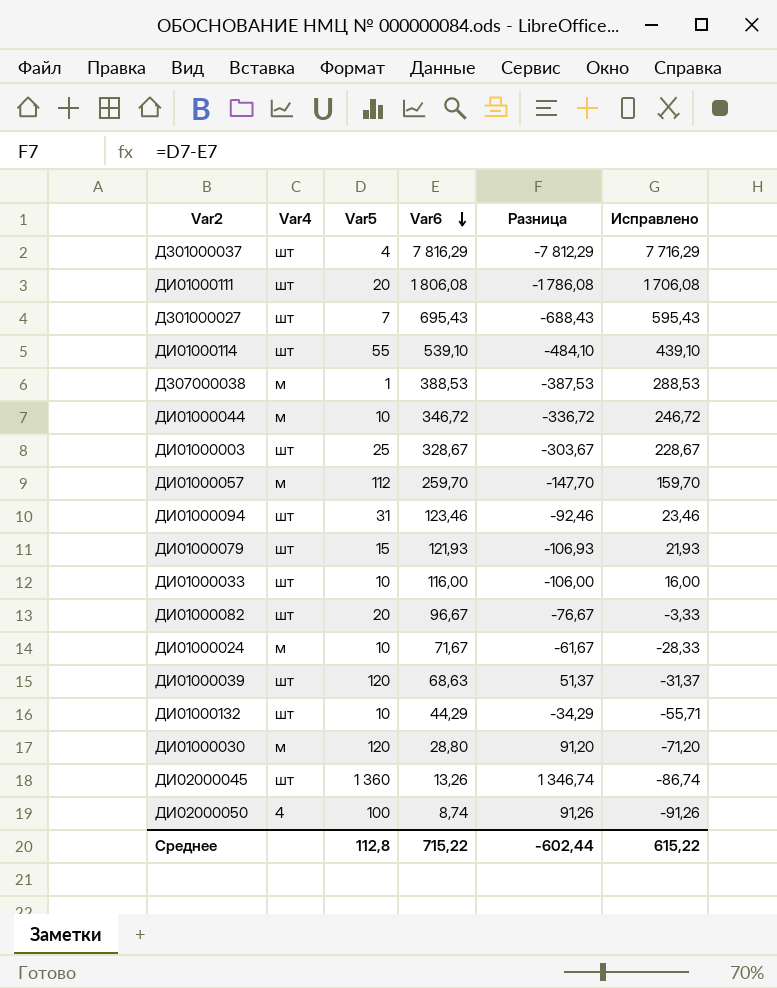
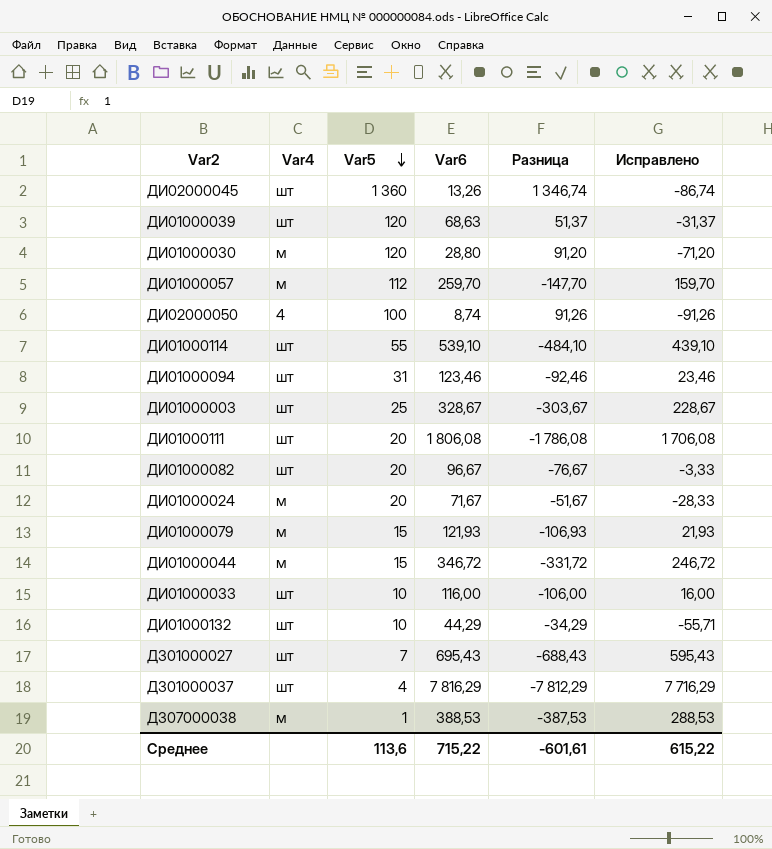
row order: Var6 descending -> Var5 descending
ДИ01000024 | Var5: 10 -> 20
ДИ01000024 | Разница: -61,67 -> -51,67
ДИ01000079 | Var4: шт -> м
ДИ01000044 | Var5: 10 -> 15
ДИ01000044 | Разница: -336,72 -> -331,72
Среднее | Var5: 112,8 -> 113,6
Среднее | Разница: -602,44 -> -601,61

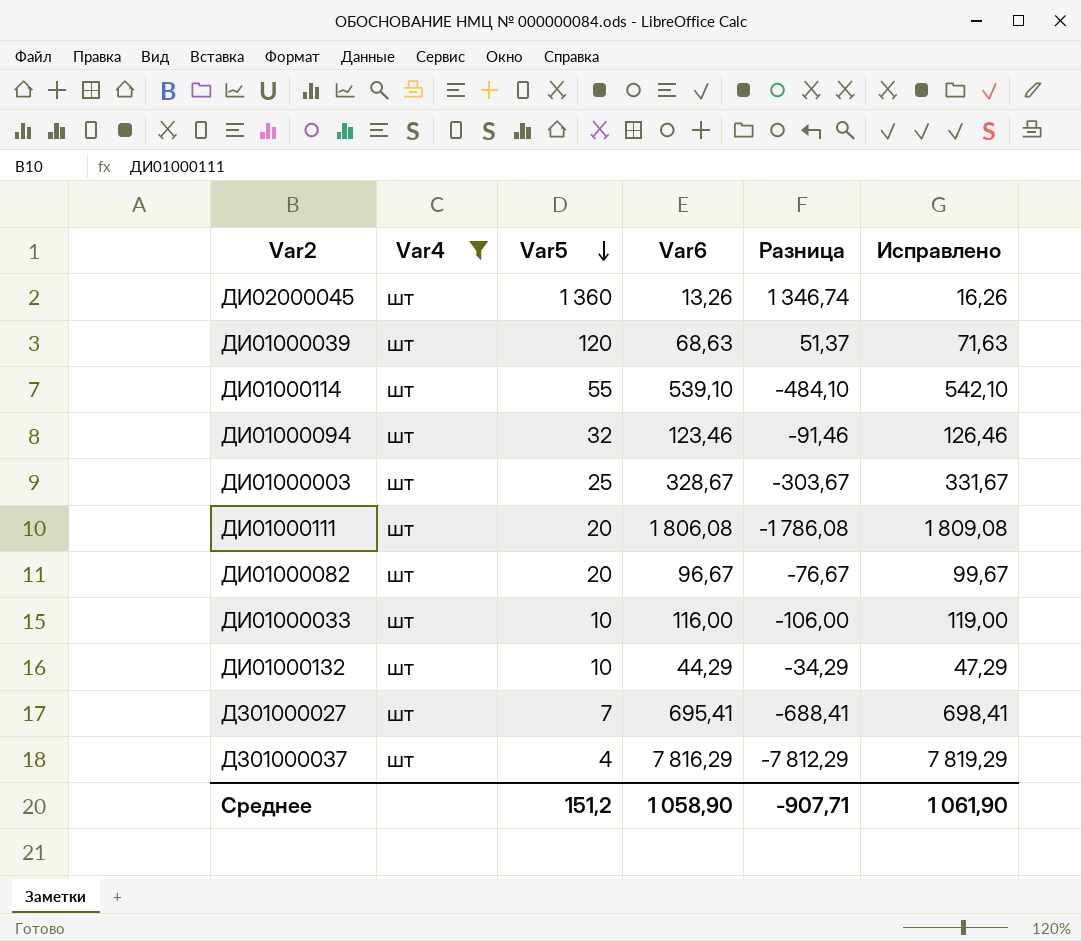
filter: none -> Var4 = шт
column Исправлено | formula: [Var6] - 100 -> [Var6] + 3
ДИ01000094 | Var5: 31 -> 32
ДИ01000094 | Разница: -92,46 -> -91,46
ДЗ01000027 | Var6: 695,43 -> 695,41
ДЗ01000027 | Разница: -688,43 -> -688,41
Среднее | Var5: 113,6 -> 151,2
Среднее | Var6: 715,22 -> 1 058,90
Среднее | Разница: -601,61 -> -907,71
Среднее | Исправлено: 615,22 -> 1 061,90

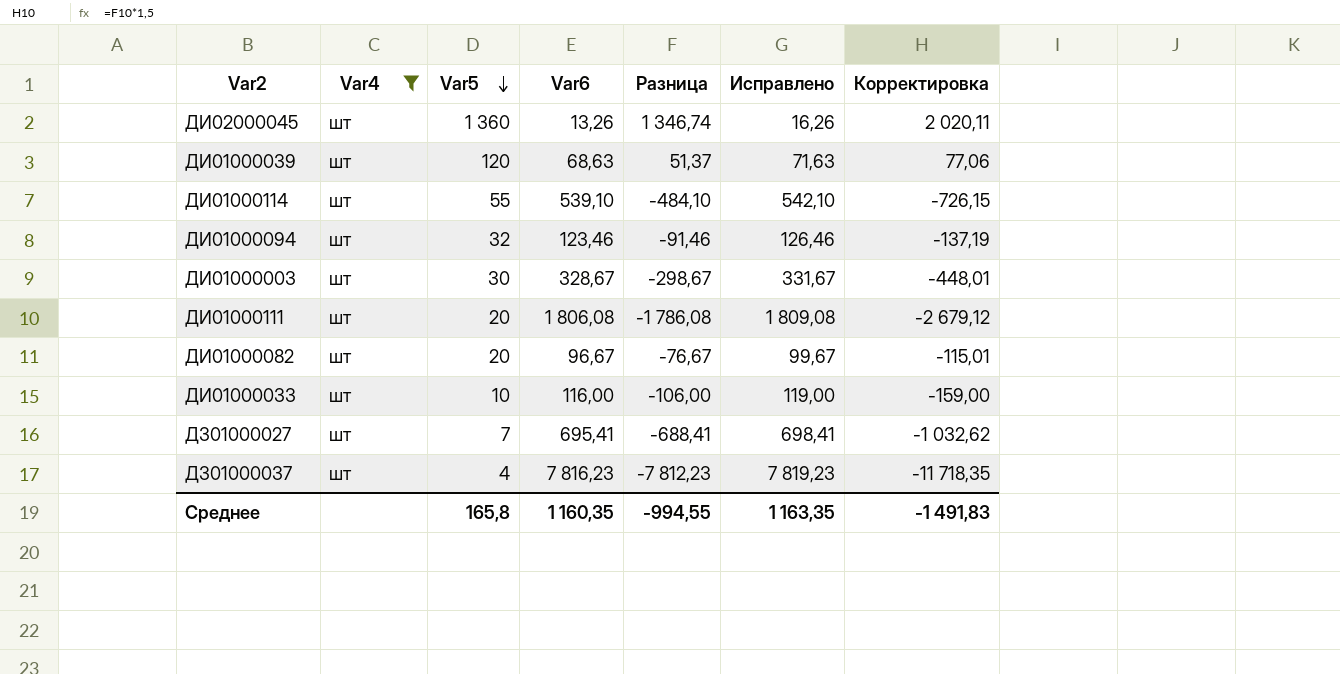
column Корректировка | formula: none -> [Разница] * 1,5
row ДИ01000132: шт | 10 | 44,29 | -34,29 | 47,29 -> none
ДИ01000003 | Var5: 25 -> 30
ДИ01000003 | Разница: -303,67 -> -298,67
ДЗ01000037 | Var6: 7 816,29 -> 7 816,23
ДЗ01000037 | Разница: -7 812,29 -> -7 812,23
ДЗ01000037 | Исправлено: 7 819,29 -> 7 819,23
Среднее | Var5: 151,2 -> 165,8
Среднее | Var6: 1 058,90 -> 1 160,35
Среднее | Разница: -907,71 -> -994,55
Среднее | Исправлено: 1 061,90 -> 1 163,35

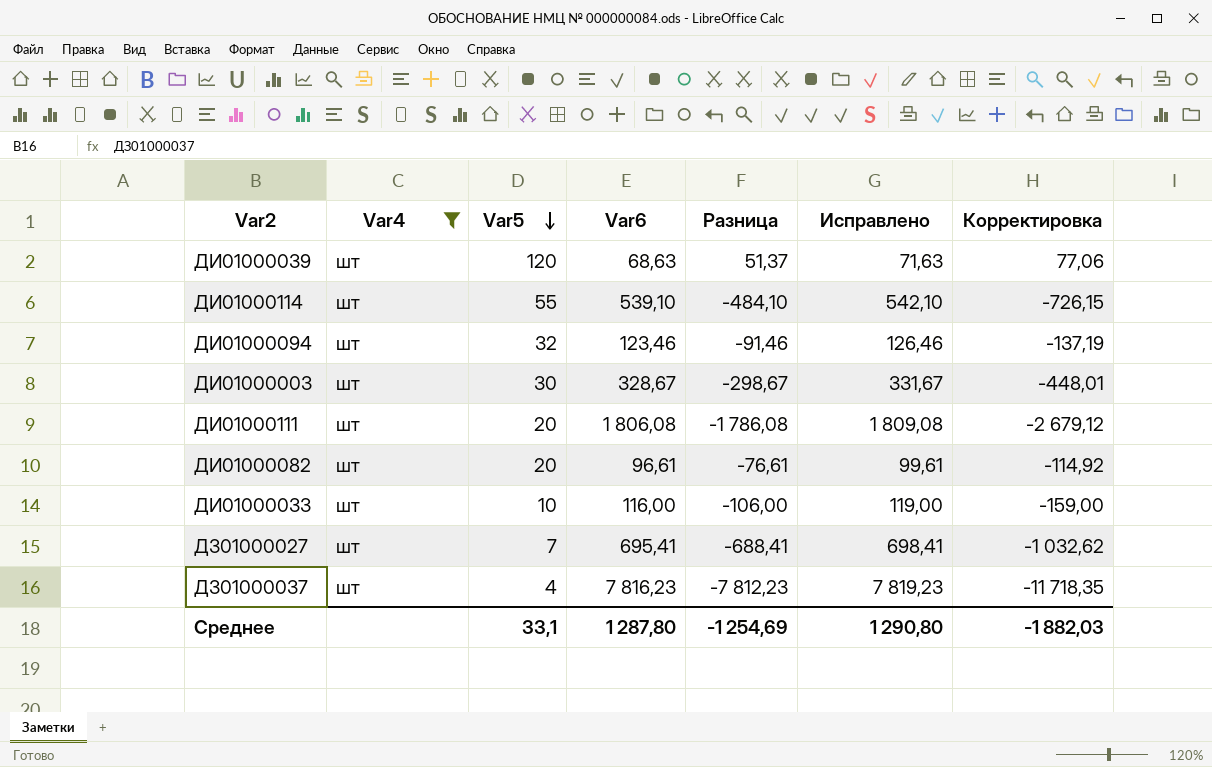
row ДИ02000045: шт | 1 360 | 13,26 | 1 346,74 | 16,26 | 2 020,11 -> none
ДИ01000082 | Var6: 96,67 -> 96,61
ДИ01000082 | Разница: -76,67 -> -76,61
ДИ01000082 | Исправлено: 99,67 -> 99,61
ДИ01000082 | Корректировка: -115,01 -> -114,92
Среднее | Var5: 165,8 -> 33,1
Среднее | Var6: 1 160,35 -> 1 287,80
Среднее | Разница: -994,55 -> -1 254,69
Среднее | Исправлено: 1 163,35 -> 1 290,80
Среднее | Корректировка: -1 491,83 -> -1 882,03

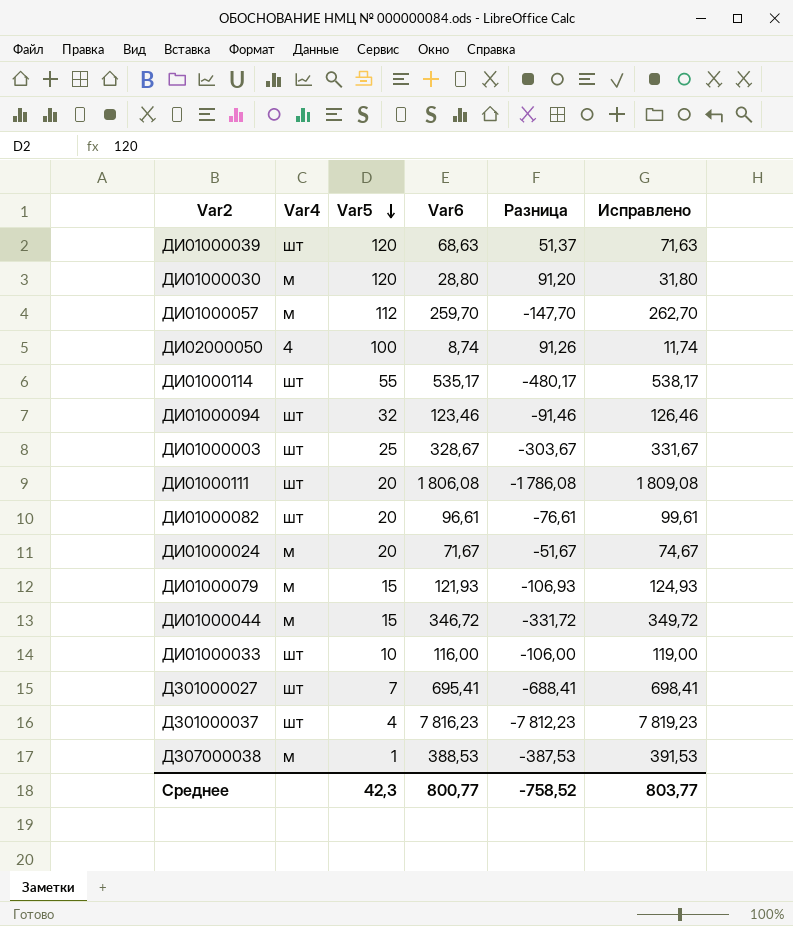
filter: Var4 = шт -> none
column Корректировка | formula: [Разница] * 1,5 -> none
ДИ01000114 | Var6: 539,10 -> 535,17
ДИ01000114 | Разница: -484,10 -> -480,17
ДИ01000114 | Исправлено: 542,10 -> 538,17
ДИ01000003 | Var5: 30 -> 25
ДИ01000003 | Разница: -298,67 -> -303,67
Среднее | Var5: 33,1 -> 42,3
Среднее | Var6: 1 287,80 -> 800,77
Среднее | Разница: -1 254,69 -> -758,52
Среднее | Исправлено: 1 290,80 -> 803,77

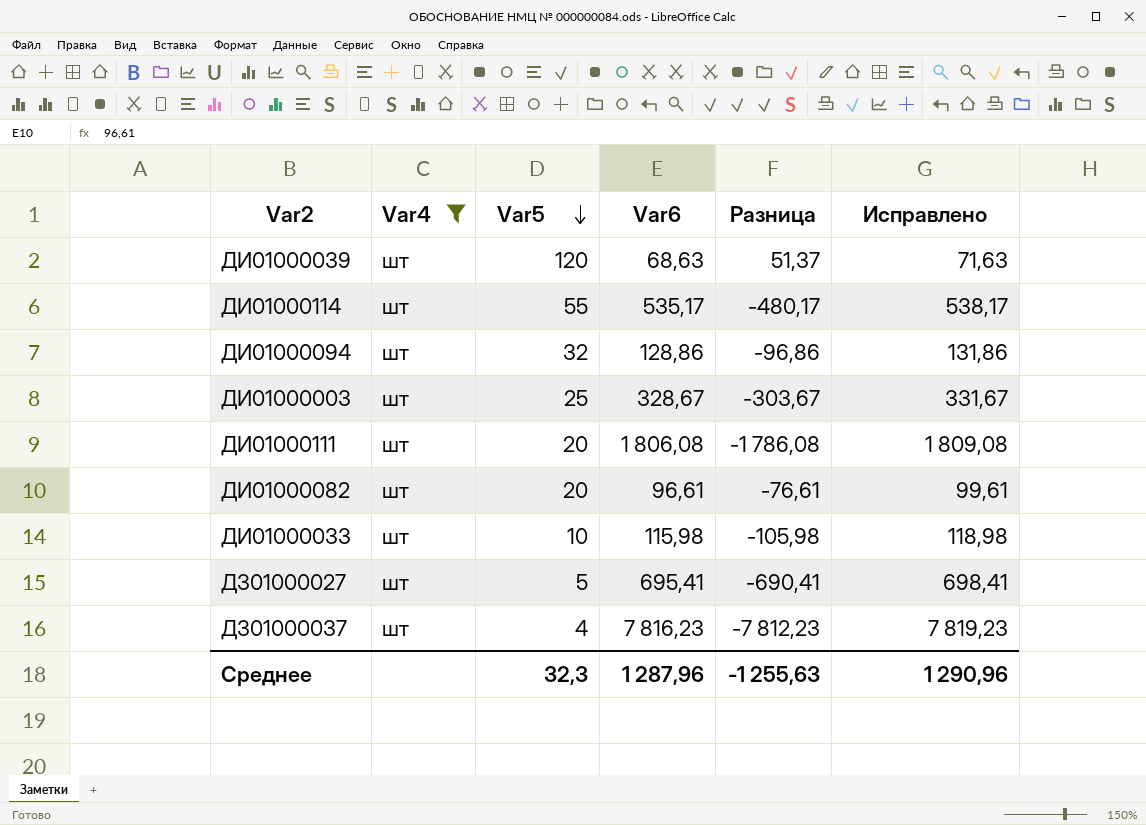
filter: none -> Var4 = шт
ДИ01000094 | Var6: 123,46 -> 128,86
ДИ01000094 | Разница: -91,46 -> -96,86
ДИ01000094 | Исправлено: 126,46 -> 131,86
ДИ01000033 | Var6: 116,00 -> 115,98
ДИ01000033 | Разница: -106,00 -> -105,98
ДИ01000033 | Исправлено: 119,00 -> 118,98
ДЗ01000027 | Var5: 7 -> 5
ДЗ01000027 | Разница: -688,41 -> -690,41
Среднее | Var5: 42,3 -> 32,3
Среднее | Var6: 800,77 -> 1 287,96
Среднее | Разница: -758,52 -> -1 255,63
Среднее | Исправлено: 803,77 -> 1 290,96

